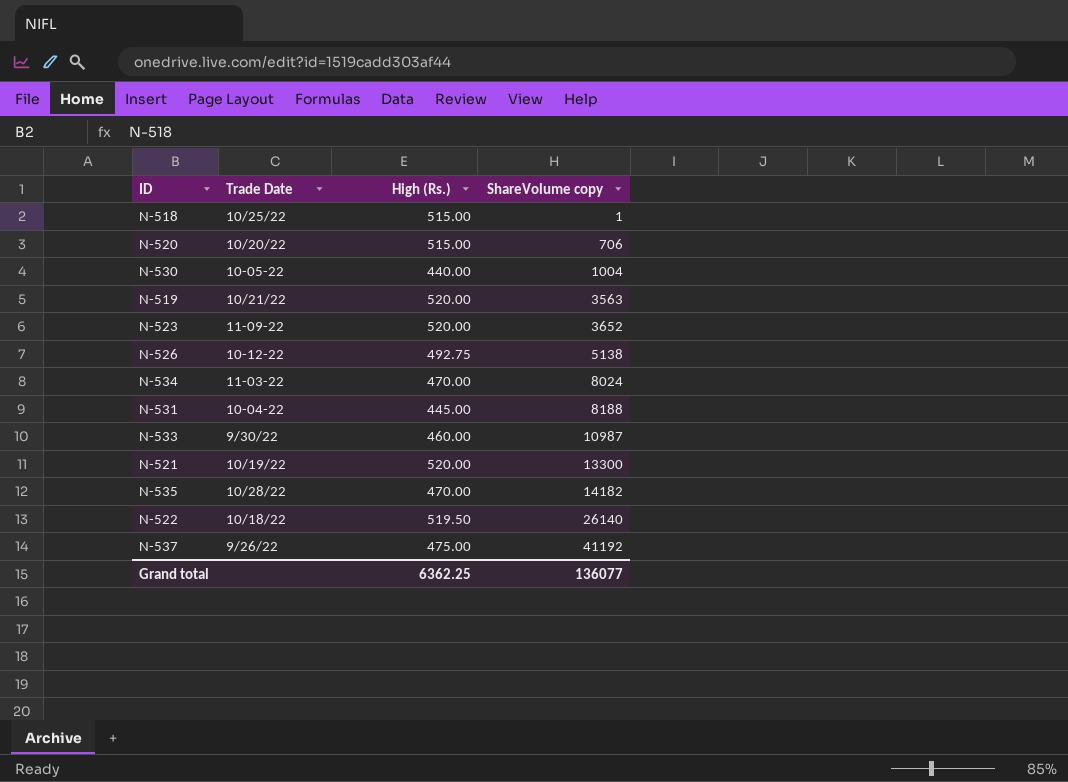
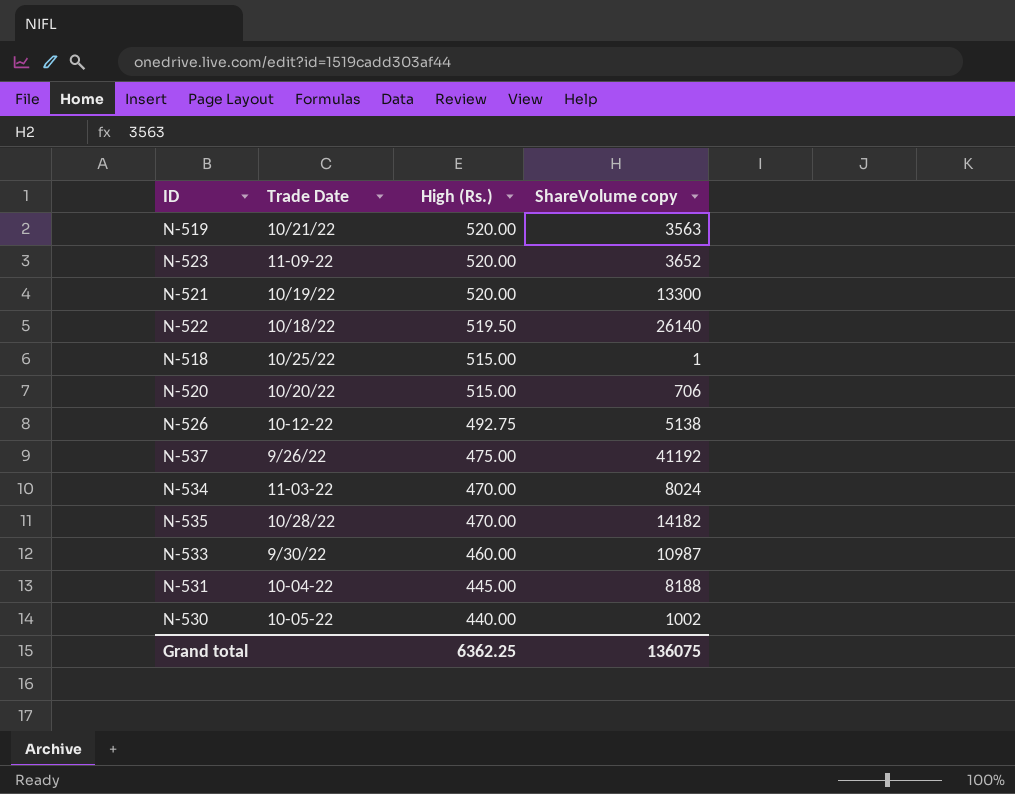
row order: ShareVolume copy ascending -> High (Rs.) descending
N-530 | ShareVolume copy: 1004 -> 1002
Grand total | ShareVolume copy: 136077 -> 136075

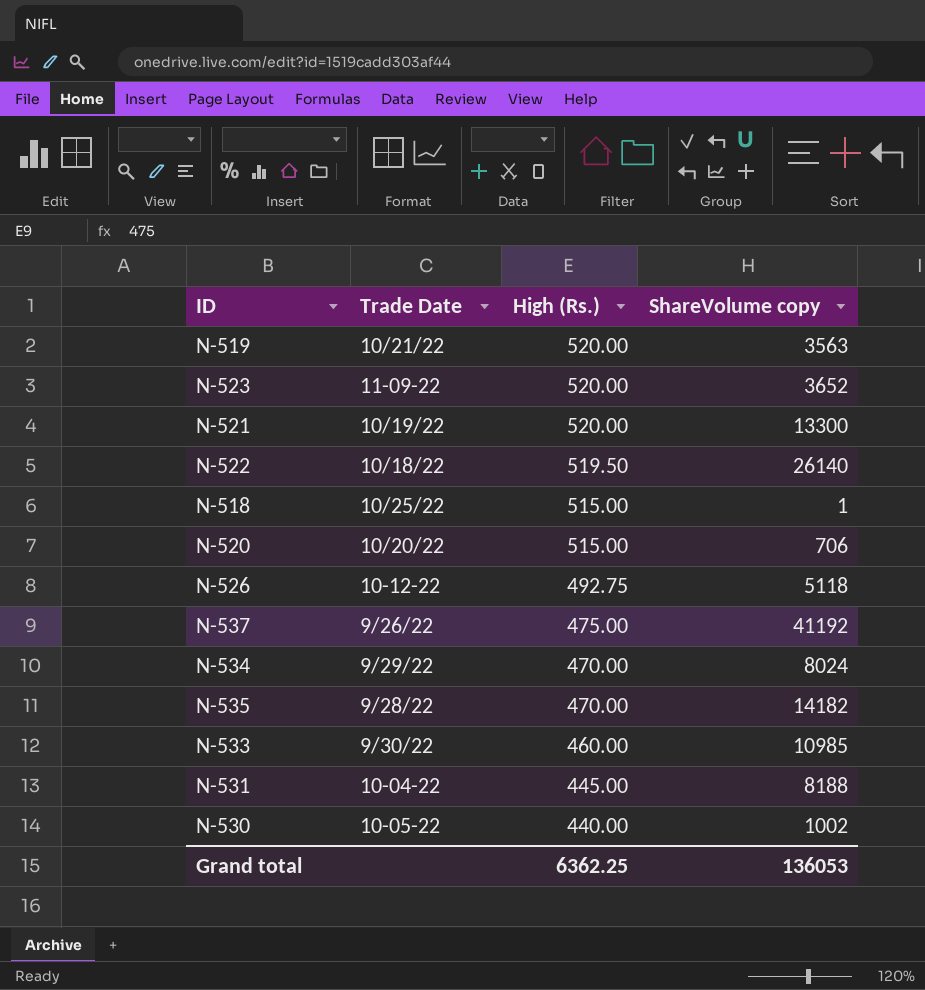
N-526 | ShareVolume copy: 5138 -> 5118
N-534 | Trade Date: 11-03-22 -> 9/29/22
N-535 | Trade Date: 10/28/22 -> 9/28/22
N-533 | ShareVolume copy: 10987 -> 10985
Grand total | ShareVolume copy: 136075 -> 136053

